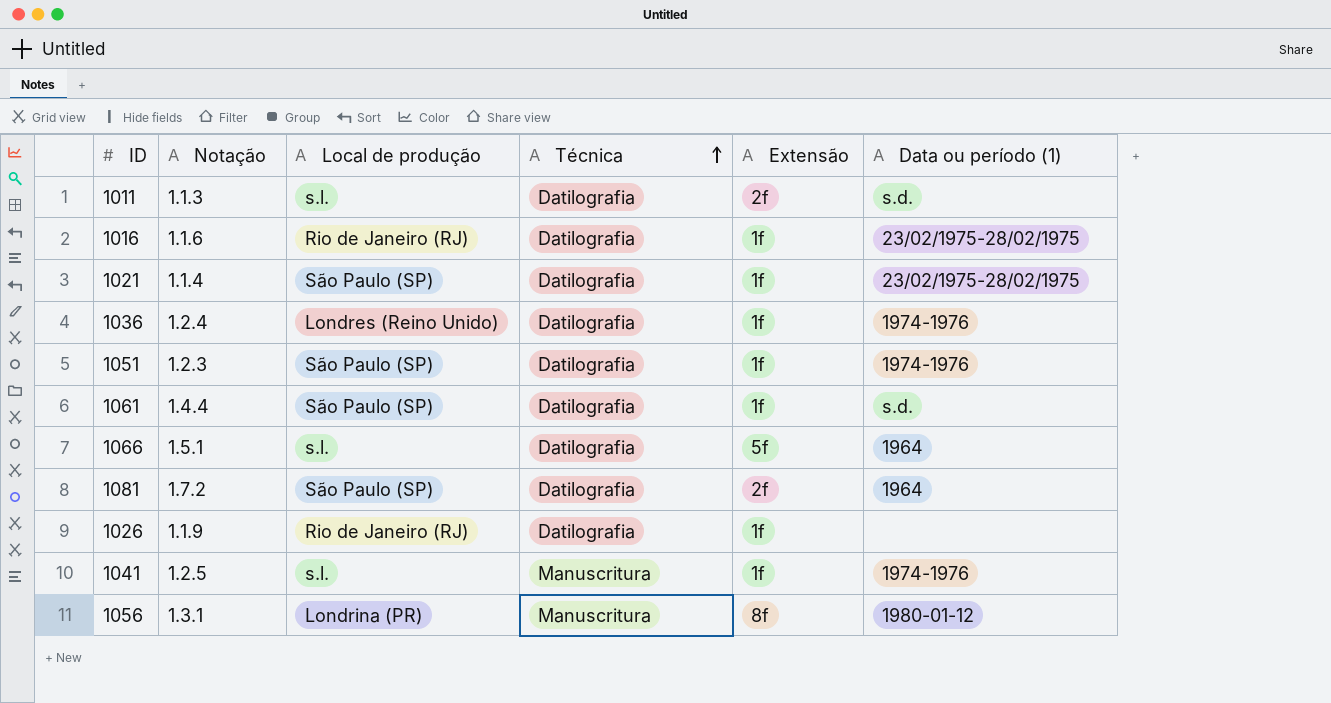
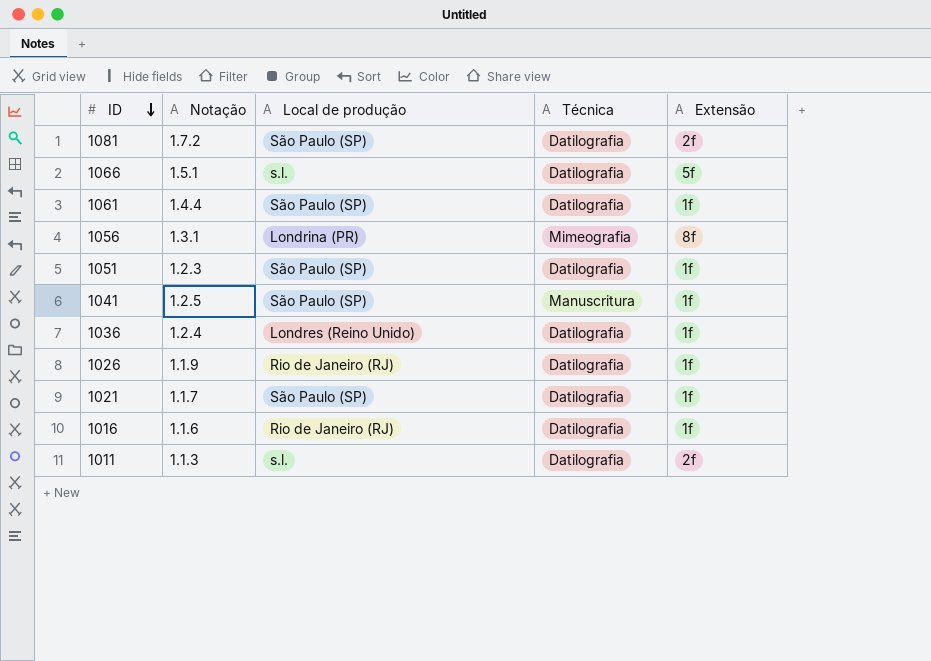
row order: Técnica ascending -> ID descending
column Data ou período (1) | position: 6 -> none
1056 | Técnica: Manuscritura -> Mimeografia
1041 | Local de produção: s.l. -> São Paulo (SP)
1021 | Notação: 1.1.4 -> 1.1.7

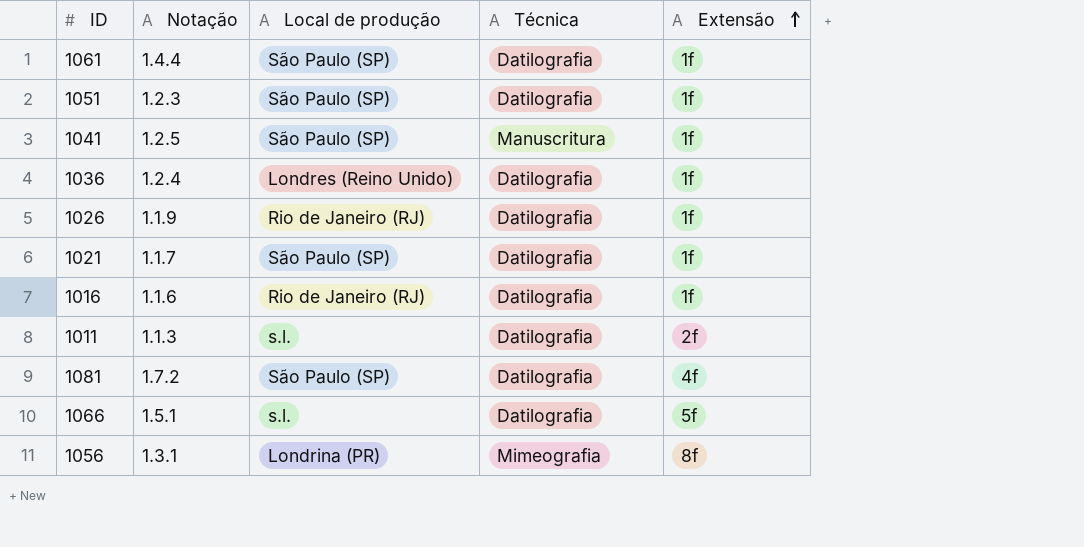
row order: ID descending -> Extensão ascending
1081 | Extensão: 2f -> 4f

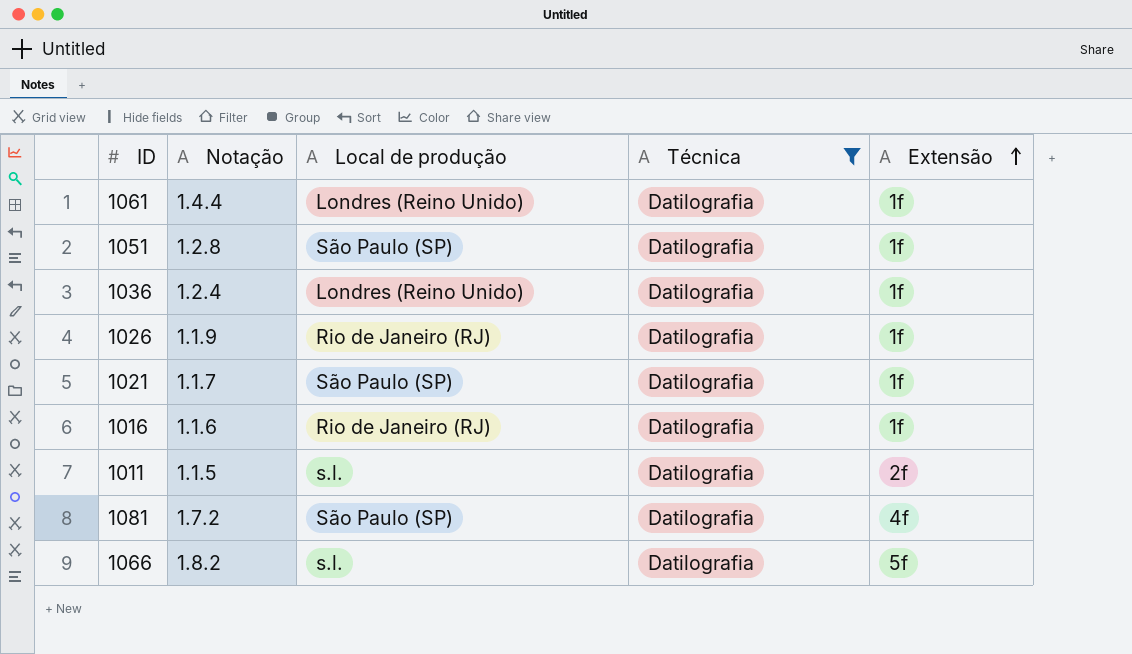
filter: none -> Técnica = Datilografia
1061 | Local de produção: São Paulo (SP) -> Londres (Reino Unido)
1051 | Notação: 1.2.3 -> 1.2.8
1011 | Notação: 1.1.3 -> 1.1.5
1066 | Notação: 1.5.1 -> 1.8.2

